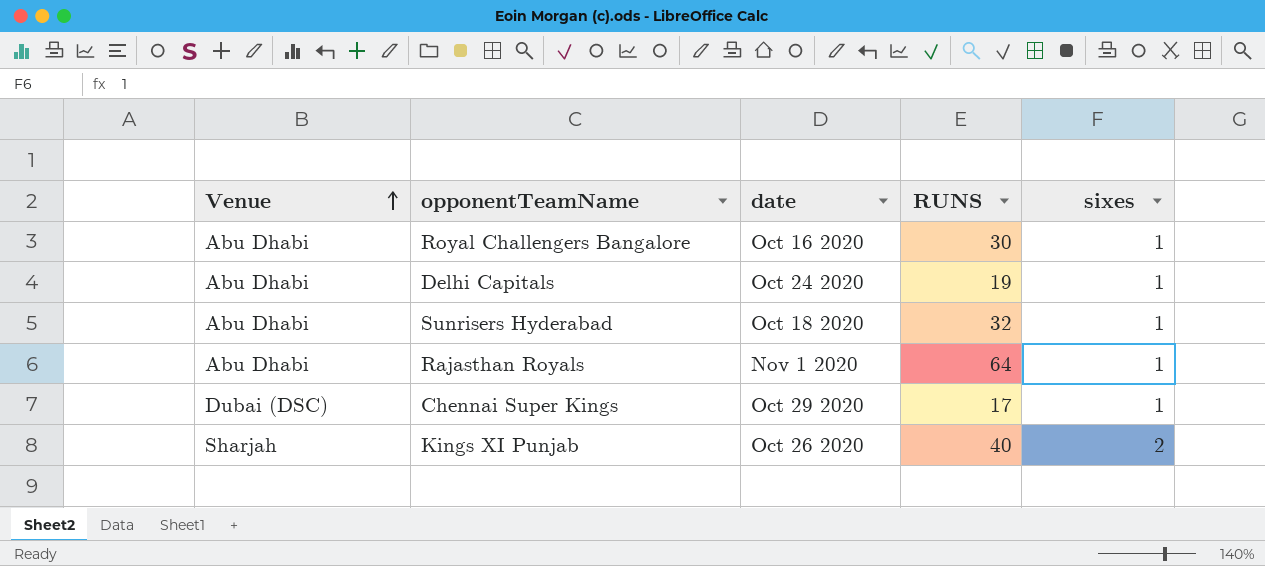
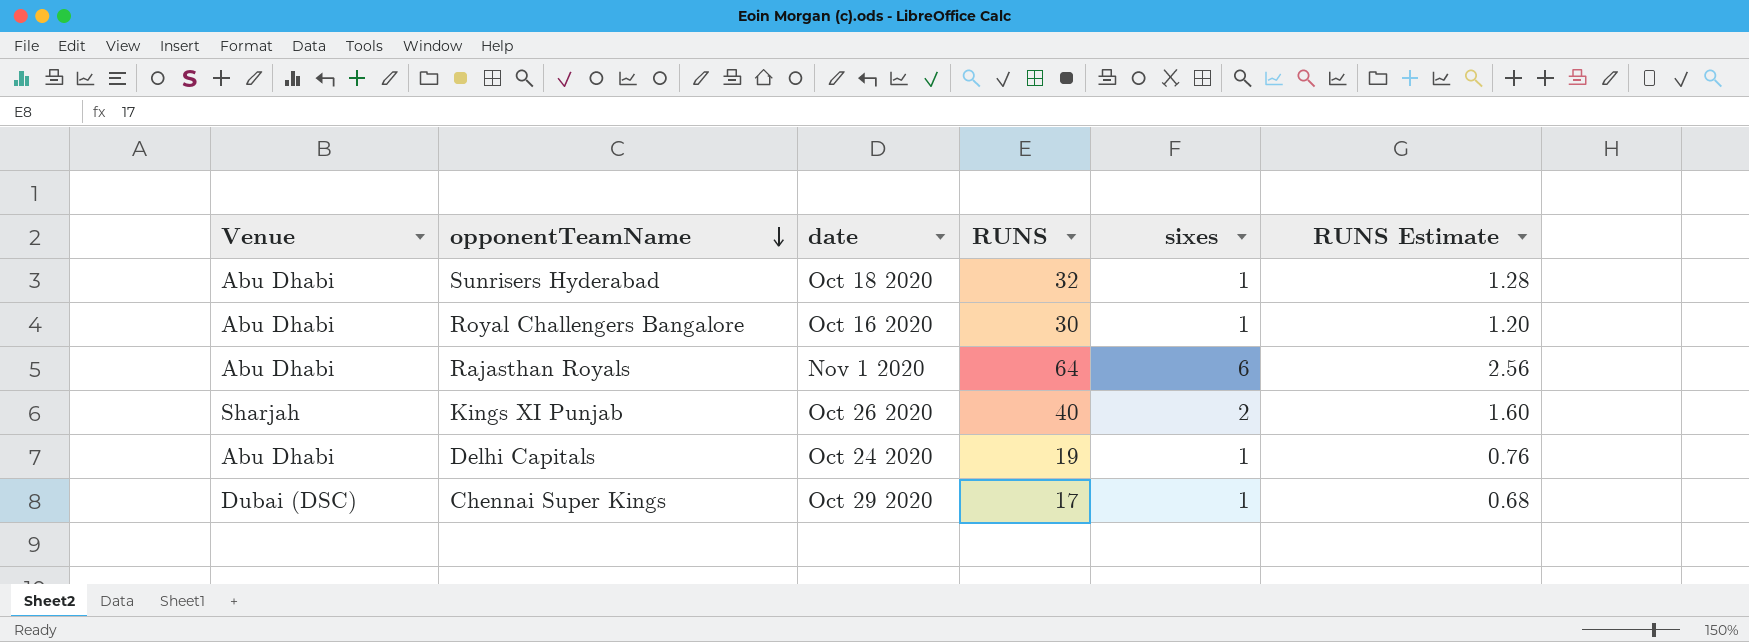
row order: Venue ascending -> opponentTeamName descending
column RUNS Estimate | formula: none -> [RUNS] * 0.04
Rajasthan Royals | sixes: 1 -> 6

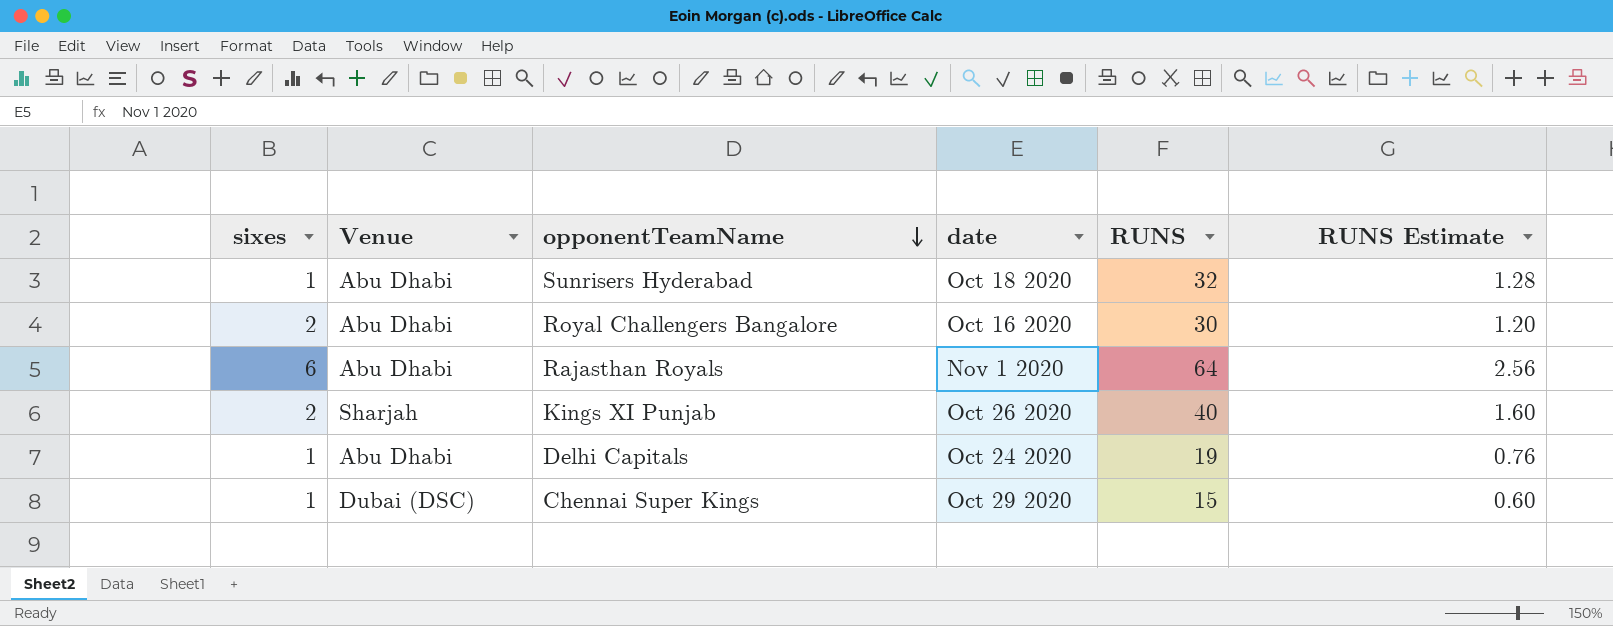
column sixes | position: 5 -> 1
Royal Challengers Bangalore | sixes: 1 -> 2
Chennai Super Kings | RUNS: 17 -> 15
Chennai Super Kings | RUNS Estimate: 0.68 -> 0.60

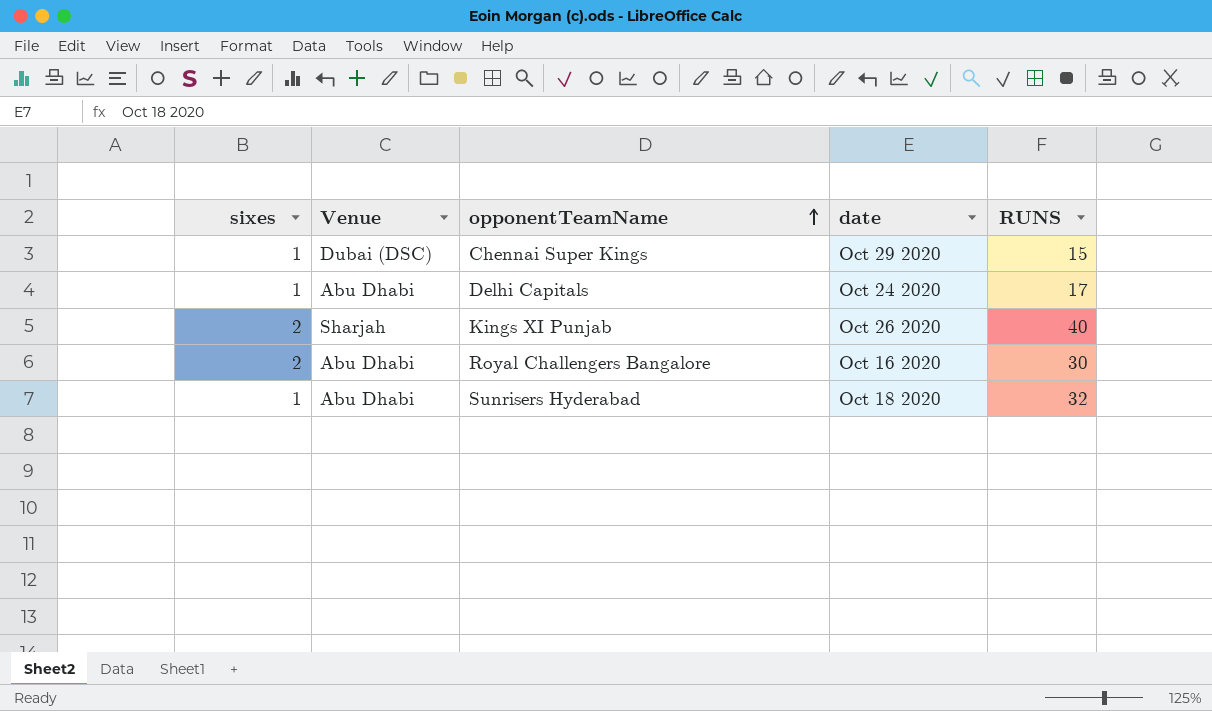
row order: opponentTeamName descending -> opponentTeamName ascending
column RUNS Estimate | formula: [RUNS] * 0.04 -> none
row Rajasthan Royals: 6 | Abu Dhabi | Nov 1 2020 | 64 | 2.56 -> none
Delhi Capitals | RUNS: 19 -> 17

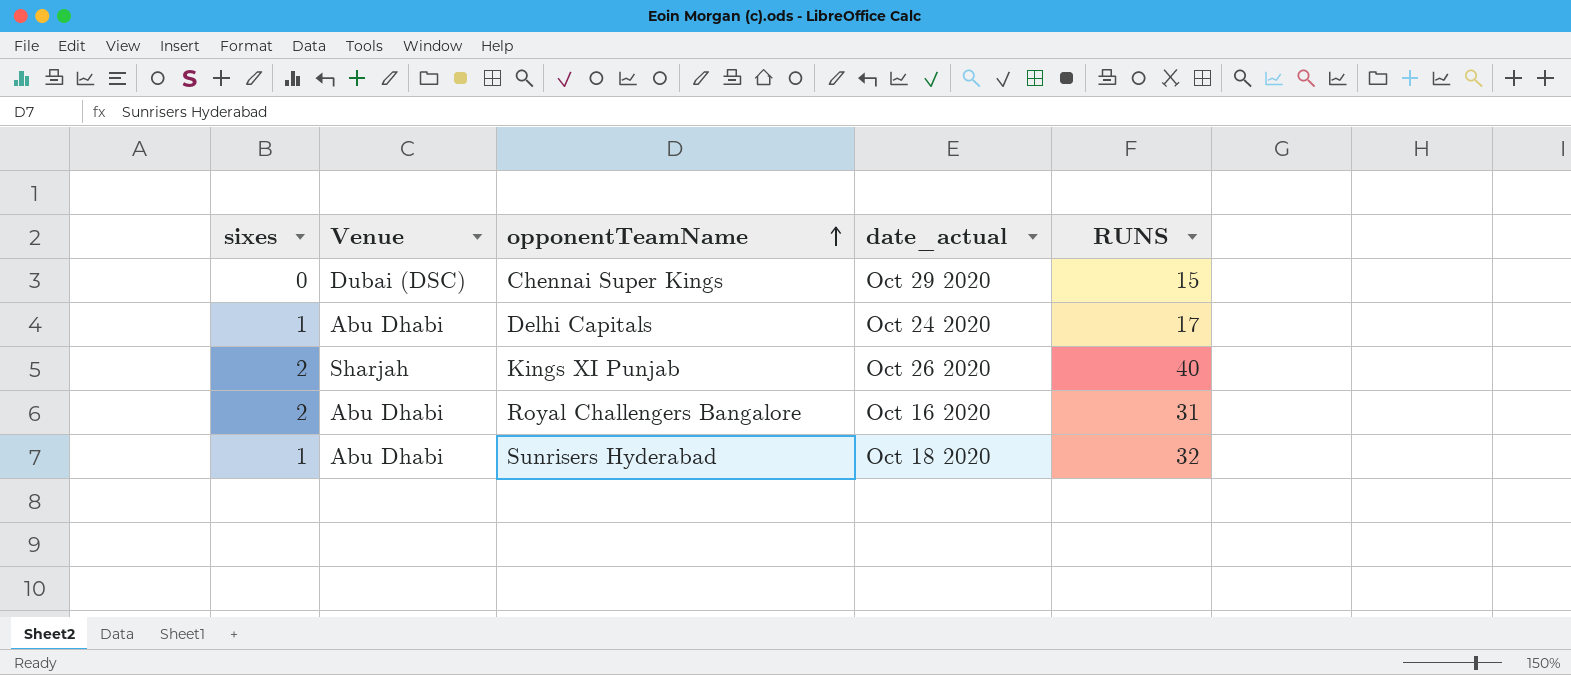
column name: date -> date_actual
Chennai Super Kings | sixes: 1 -> 0
Royal Challengers Bangalore | RUNS: 30 -> 31

